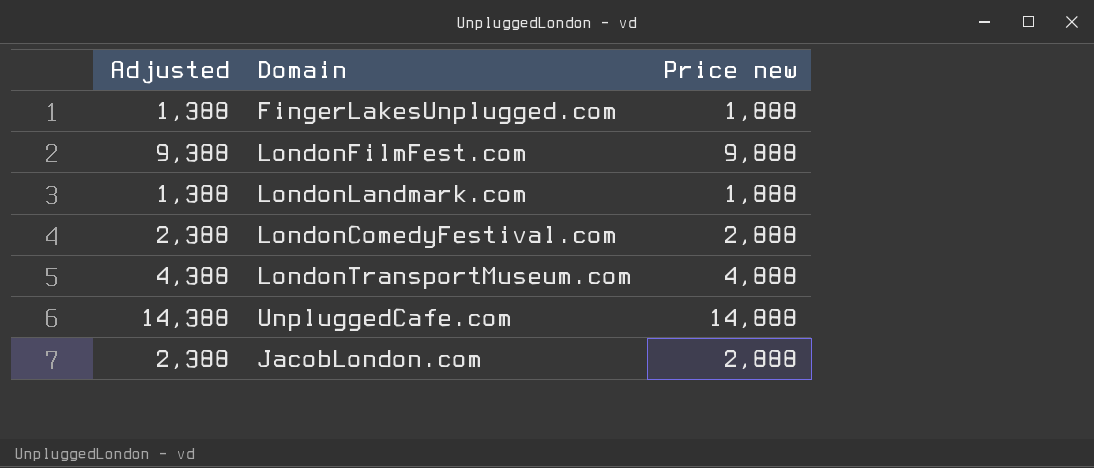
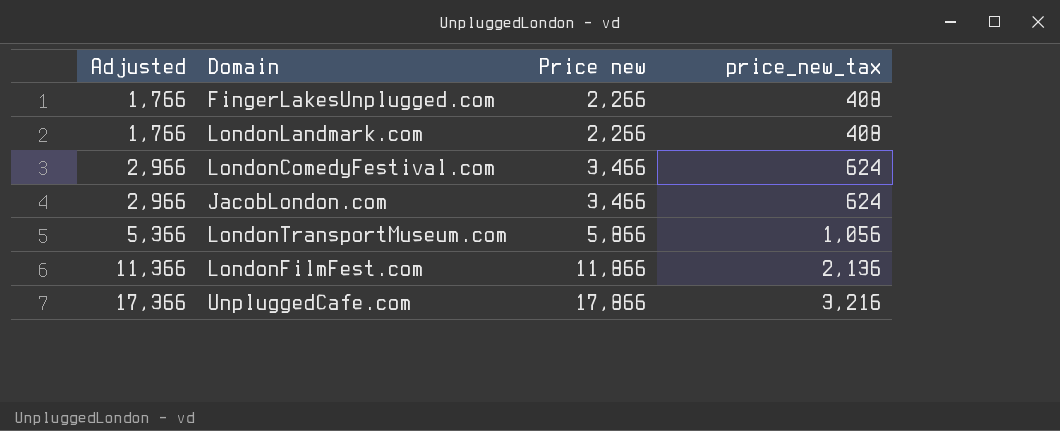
row order: none -> Adjusted ascending
column price_new_tax | formula: none -> [Price new] * 0.18
FingerLakesUnplugged.com | Adjusted: 1,388 -> 1,766
FingerLakesUnplugged.com | Price new: 1,888 -> 2,266
LondonLandmark.com | Adjusted: 1,388 -> 1,766
LondonLandmark.com | Price new: 1,888 -> 2,266
LondonComedyFestival.com | Adjusted: 2,388 -> 2,966
LondonComedyFestival.com | Price new: 2,888 -> 3,466
JacobLondon.com | Adjusted: 2,388 -> 2,966
JacobLondon.com | Price new: 2,888 -> 3,466
LondonTransportMuseum.com | Adjusted: 4,388 -> 5,366
LondonTransportMuseum.com | Price new: 4,888 -> 5,866
LondonFilmFest.com | Adjusted: 9,388 -> 11,366
LondonFilmFest.com | Price new: 9,888 -> 11,866
UnpluggedCafe.com | Adjusted: 14,388 -> 17,366
UnpluggedCafe.com | Price new: 14,888 -> 17,866

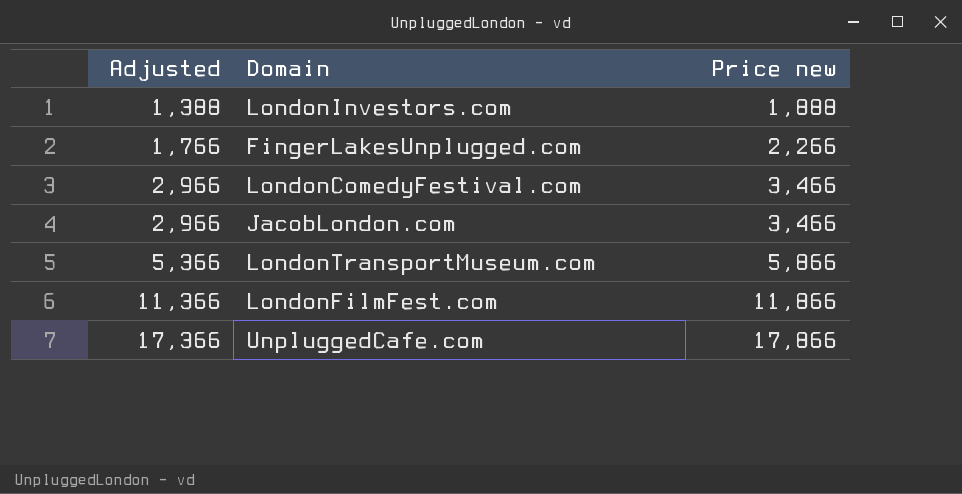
column price_new_tax | formula: [Price new] * 0.18 -> none
row LondonLandmark.com: 1,766 | 2,266 | 408 -> none
row LondonInvestors.com: none -> 1,388 | 1,888

